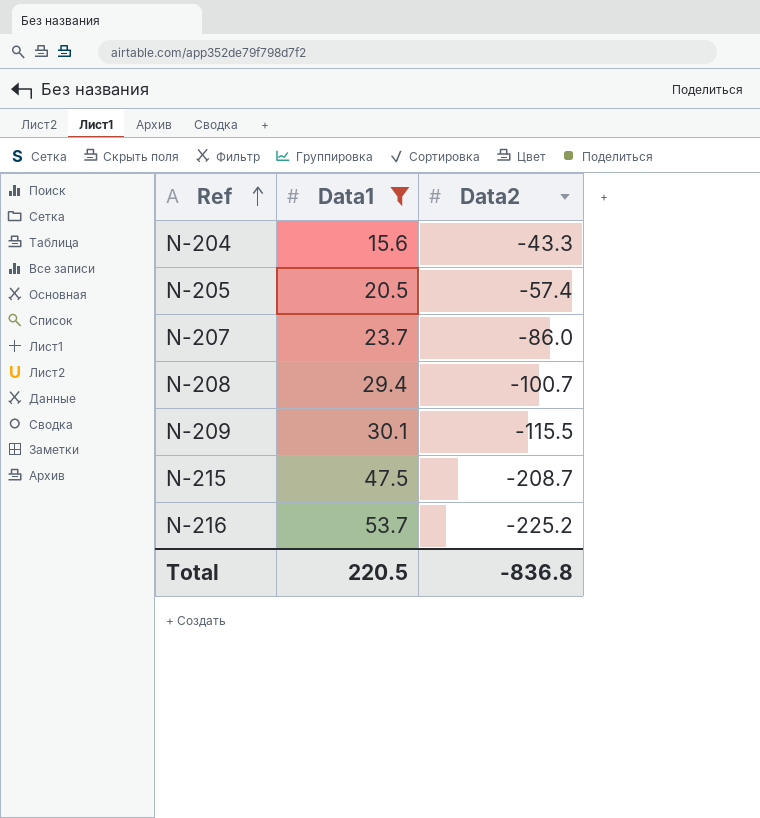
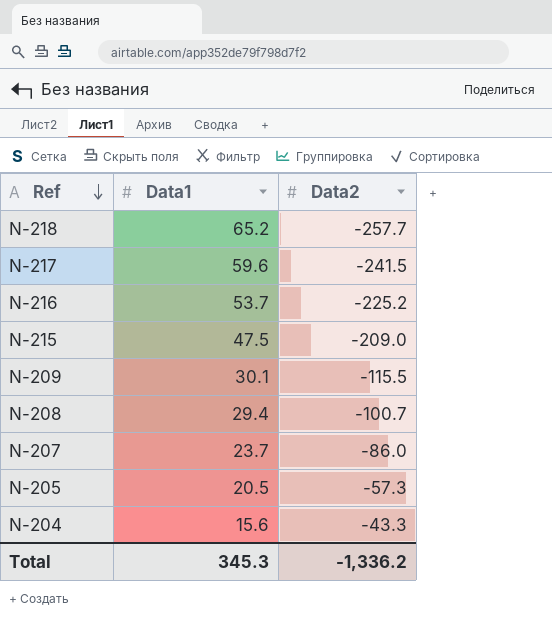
filter: Data1 <= 53.7 -> none
row order: Ref ascending -> Ref descending
N-215 | Data2: -208.7 -> -209.0
N-205 | Data2: -57.4 -> -57.3
Total | Data1: 220.5 -> 345.3
Total | Data2: -836.8 -> -1,336.2

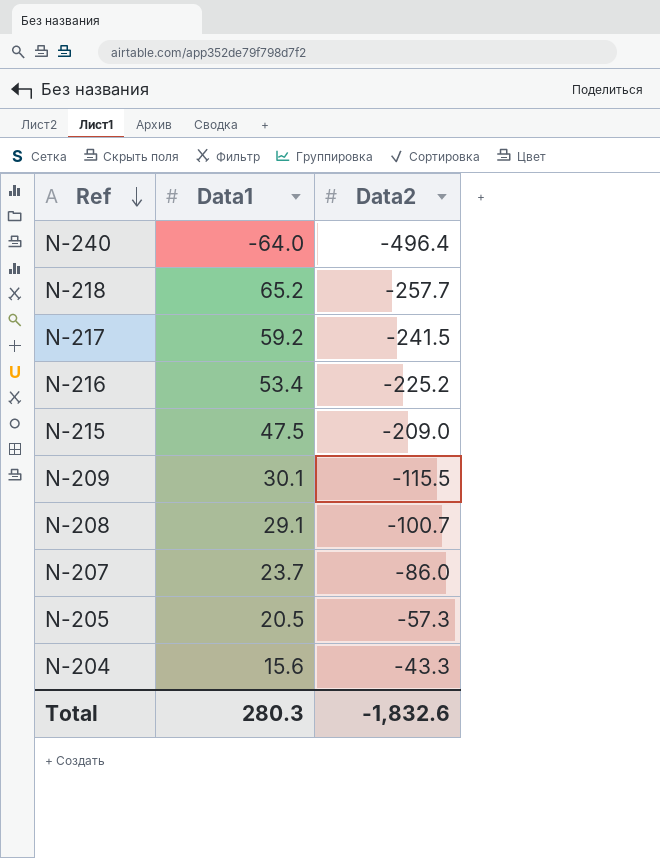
row N-240: none -> -64.0 | -496.4
N-217 | Data1: 59.6 -> 59.2
N-216 | Data1: 53.7 -> 53.4
N-208 | Data1: 29.4 -> 29.1
Total | Data1: 345.3 -> 280.3
Total | Data2: -1,336.2 -> -1,832.6

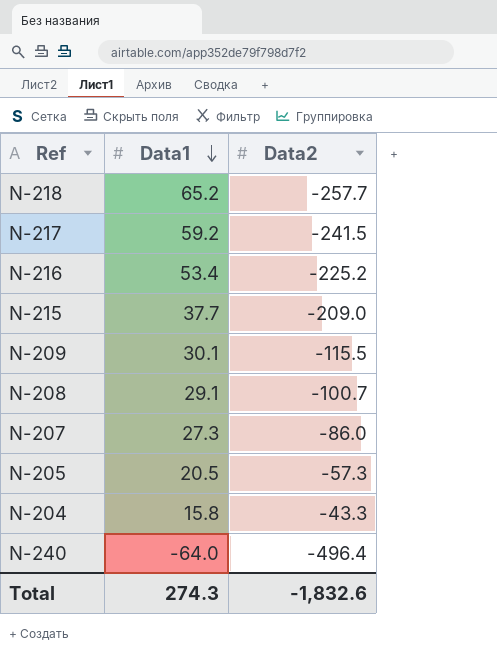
row order: Ref descending -> Data1 descending
N-215 | Data1: 47.5 -> 37.7
N-207 | Data1: 23.7 -> 27.3
N-204 | Data1: 15.6 -> 15.8
Total | Data1: 280.3 -> 274.3

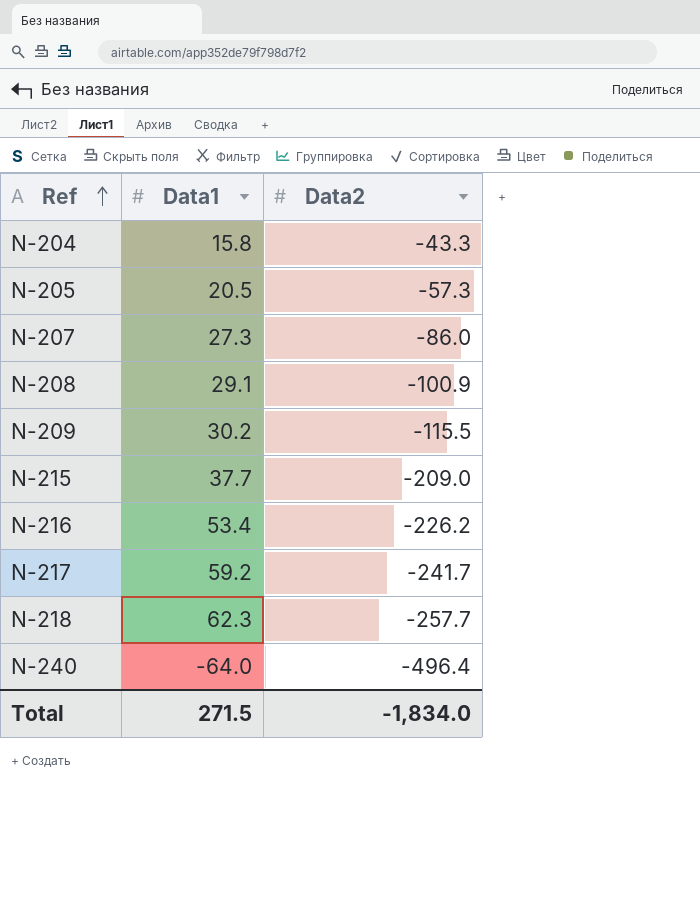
row order: Data1 descending -> Ref ascending
N-208 | Data2: -100.7 -> -100.9
N-209 | Data1: 30.1 -> 30.2
N-216 | Data2: -225.2 -> -226.2
N-217 | Data2: -241.5 -> -241.7
N-218 | Data1: 65.2 -> 62.3
Total | Data1: 274.3 -> 271.5
Total | Data2: -1,832.6 -> -1,834.0

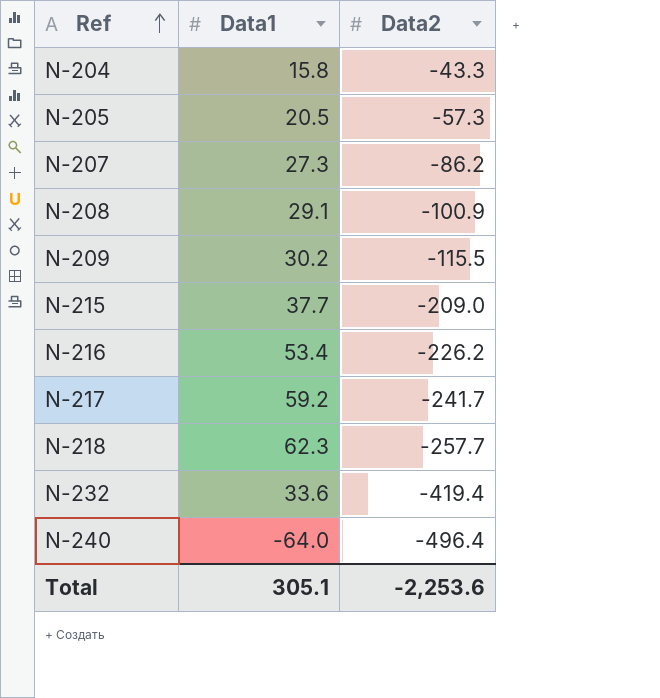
N-207 | Data2: -86.0 -> -86.2
row N-232: none -> 33.6 | -419.4
Total | Data1: 271.5 -> 305.1
Total | Data2: -1,834.0 -> -2,253.6

